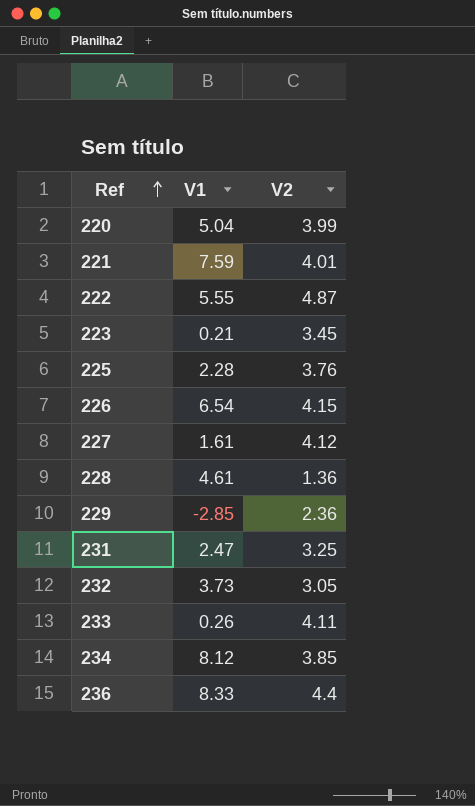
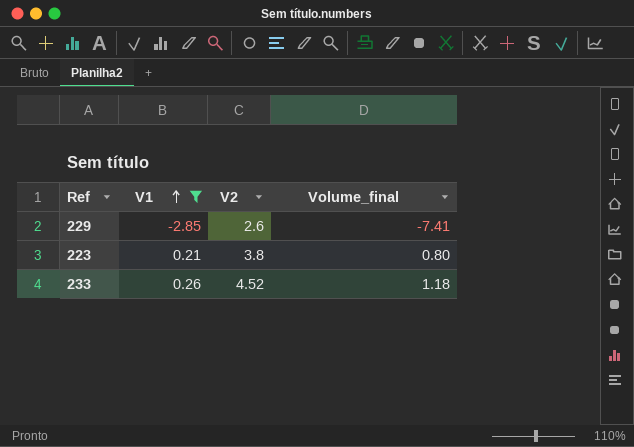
filter: none -> V1 <= 0.26
row order: Ref ascending -> V1 ascending
column Volume_final | formula: none -> [V1] * [V2]
229 | V2: 2.36 -> 2.6
223 | V2: 3.45 -> 3.8
233 | V2: 4.11 -> 4.52

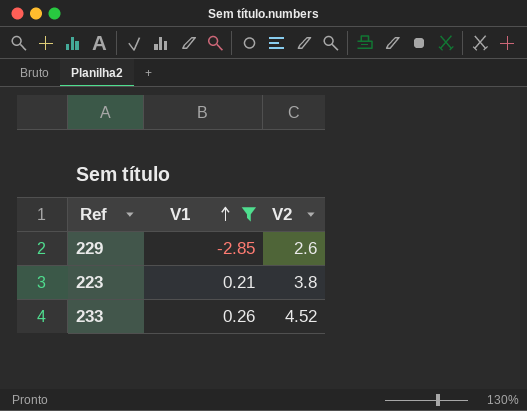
column Volume_final | formula: [V1] * [V2] -> none

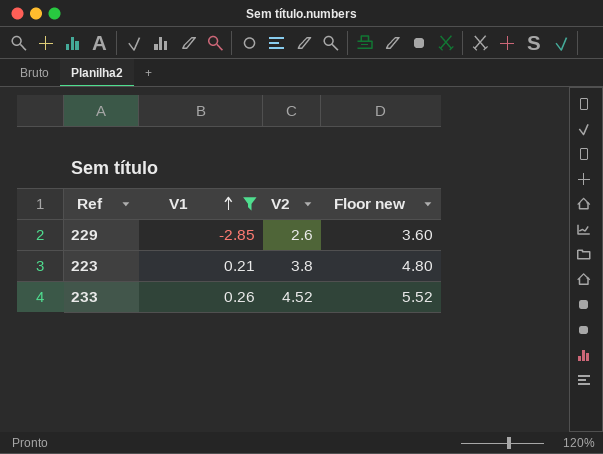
column Floor new | formula: none -> [V2] + 1

